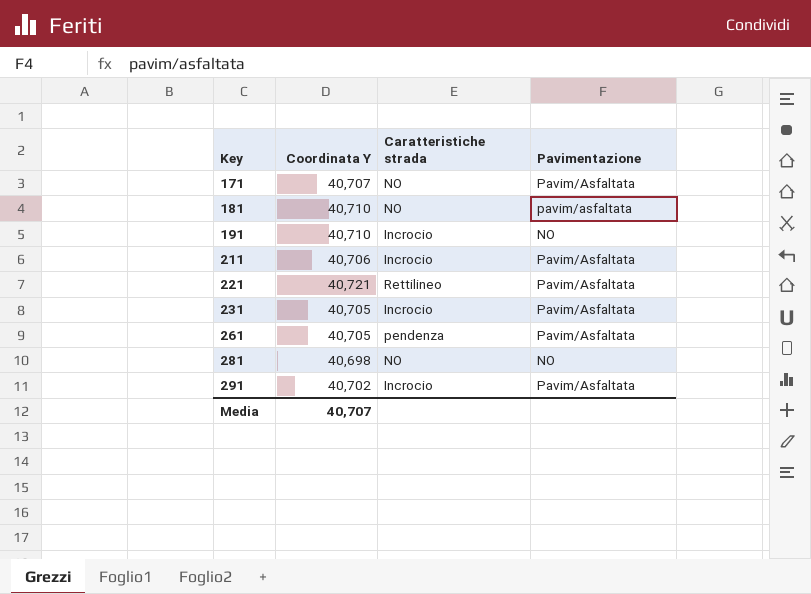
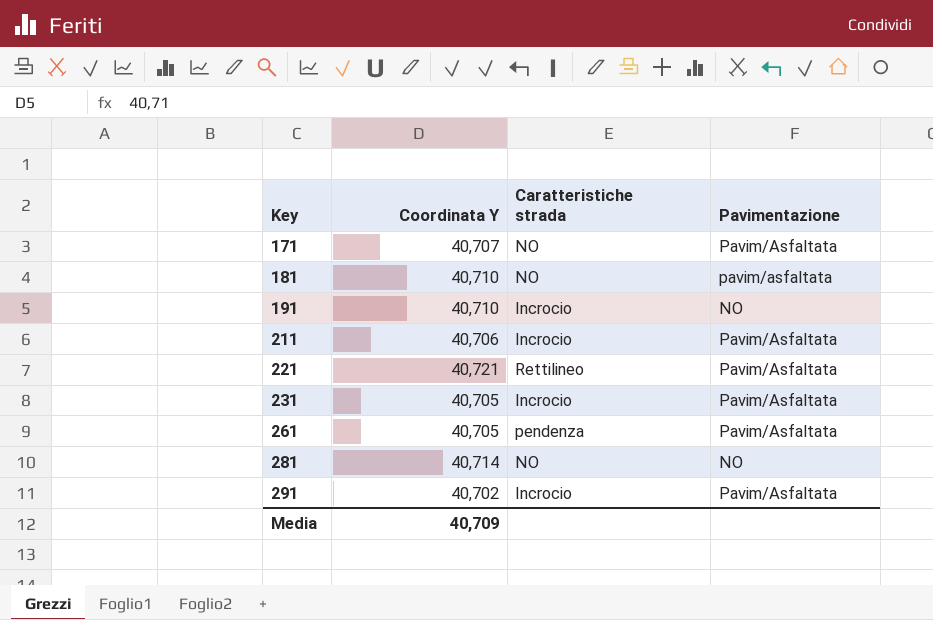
281 | Coordinata Y: 40,698 -> 40,714
Media | Coordinata Y: 40,707 -> 40,709

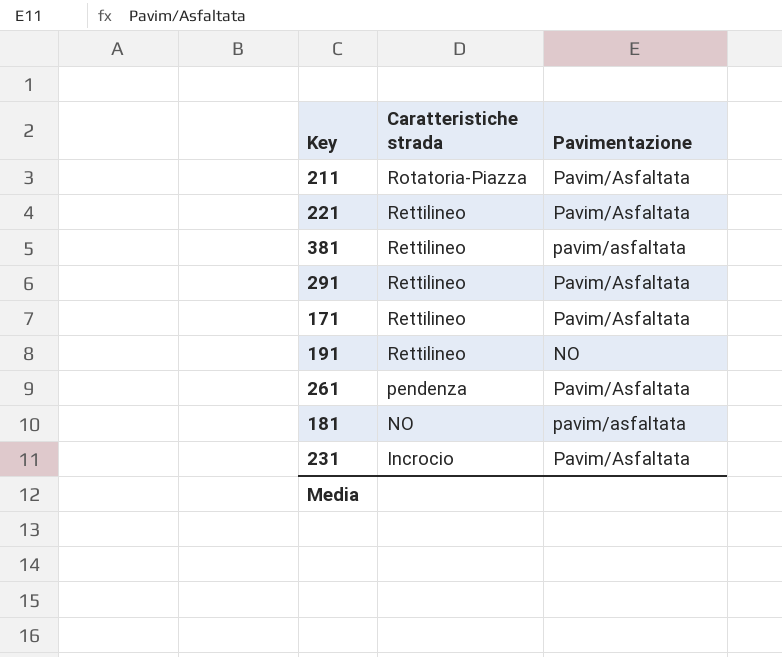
row order: Key ascending -> Caratteristiche strada descending
column Coordinata Y | position: 2 -> none
row 281: 40,714 | NO | NO -> none
211 | Caratteristiche strada: Incrocio -> Rotatoria-Piazza
row 381: none -> Rettilineo | pavim/asfaltata
291 | Caratteristiche strada: Incrocio -> Rettilineo
171 | Caratteristiche strada: NO -> Rettilineo
191 | Caratteristiche strada: Incrocio -> Rettilineo

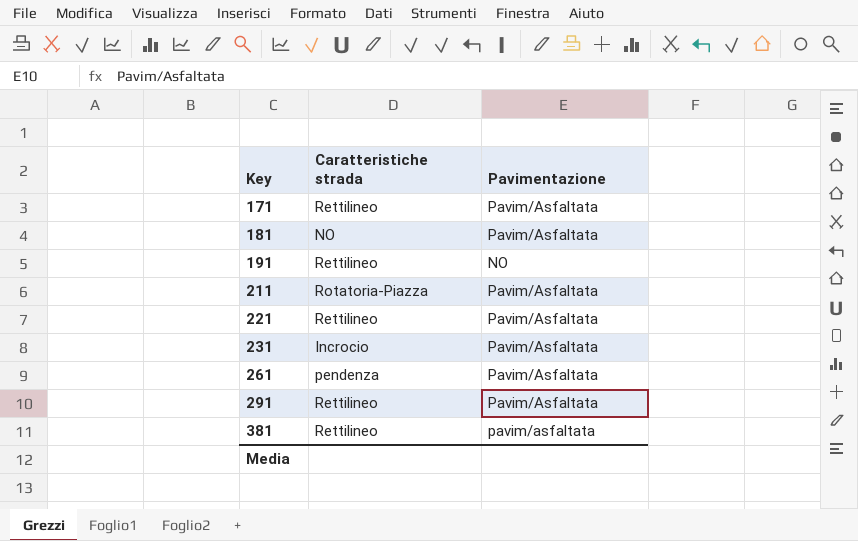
row order: Caratteristiche strada descending -> Key ascending
181 | Pavimentazione: pavim/asfaltata -> Pavim/Asfaltata

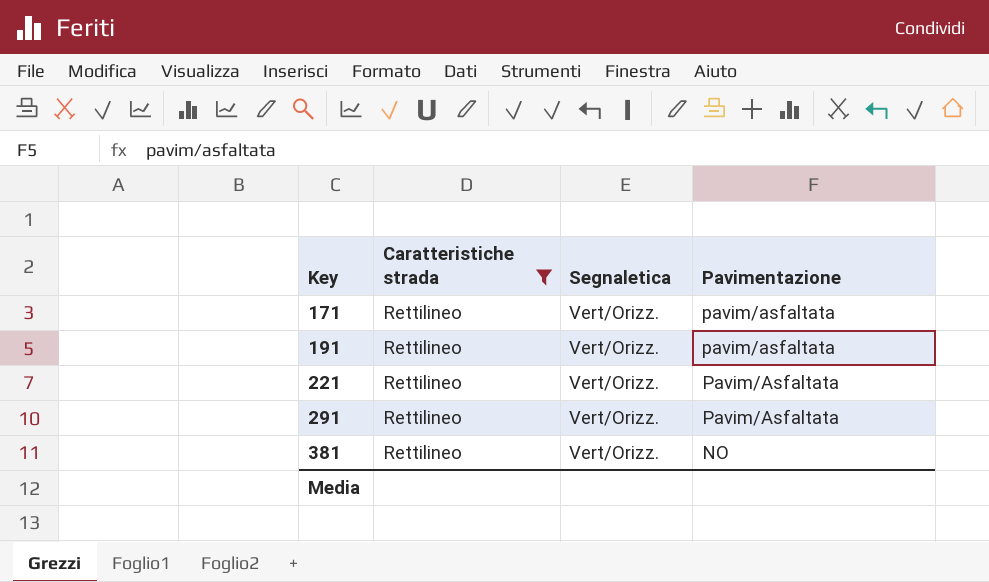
filter: none -> Caratteristiche strada = Rettilineo
column Segnaletica | position: none -> 3
171 | Pavimentazione: Pavim/Asfaltata -> pavim/asfaltata
191 | Pavimentazione: NO -> pavim/asfaltata
381 | Pavimentazione: pavim/asfaltata -> NO

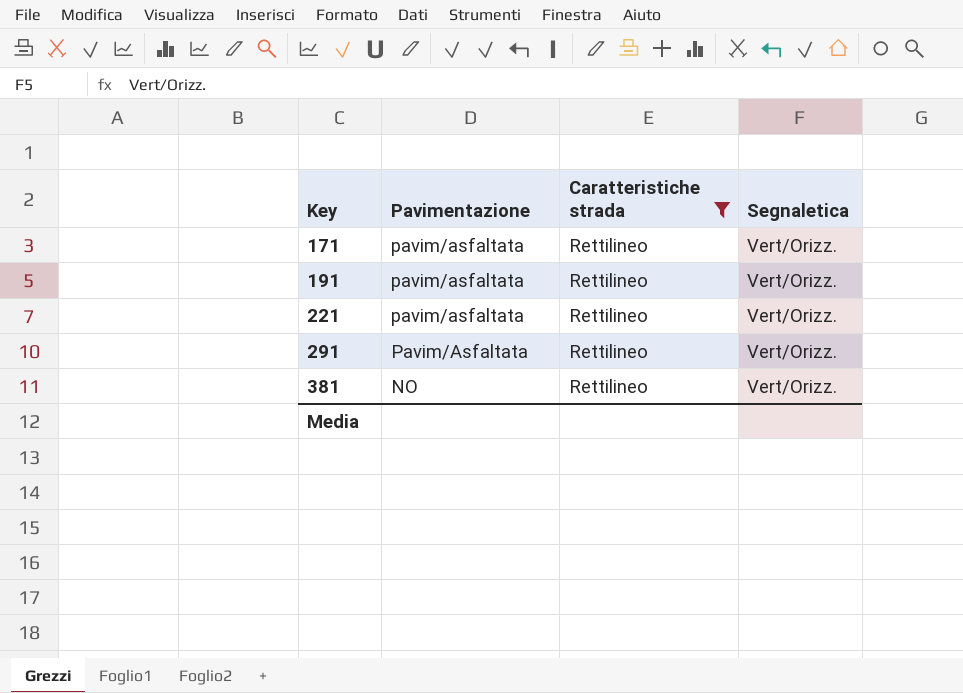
column Pavimentazione | position: 4 -> 2
221 | Pavimentazione: Pavim/Asfaltata -> pavim/asfaltata

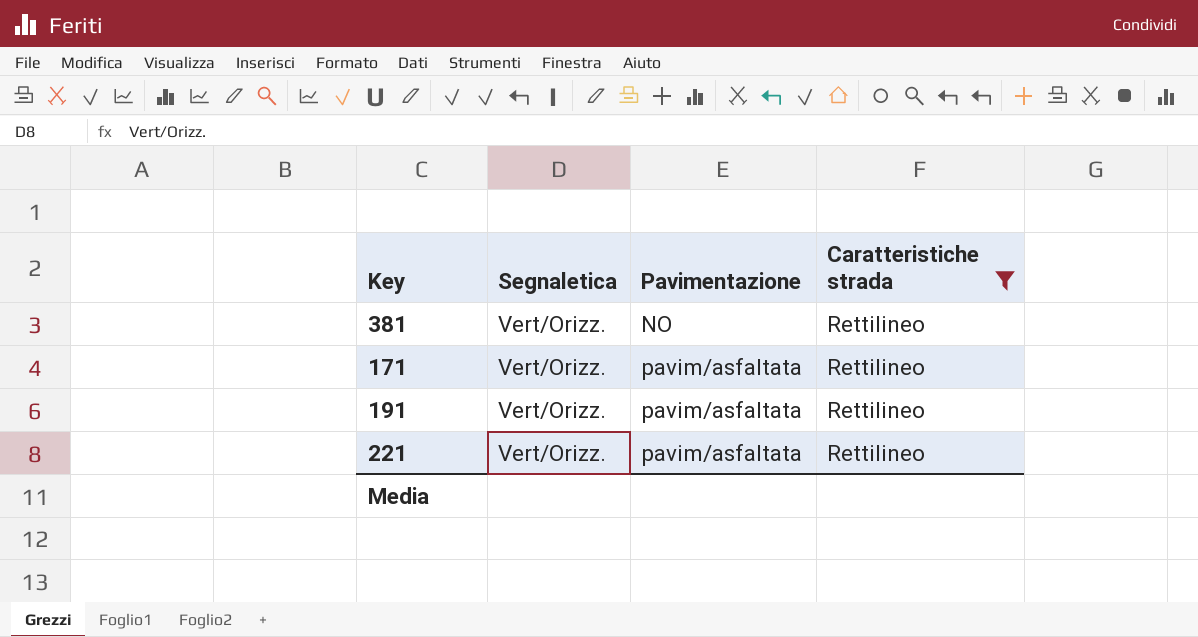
row order: Key ascending -> Pavimentazione ascending
column Segnaletica | position: 4 -> 2
row 291: Pavim/Asfaltata | Rettilineo | Vert/Orizz. -> none

